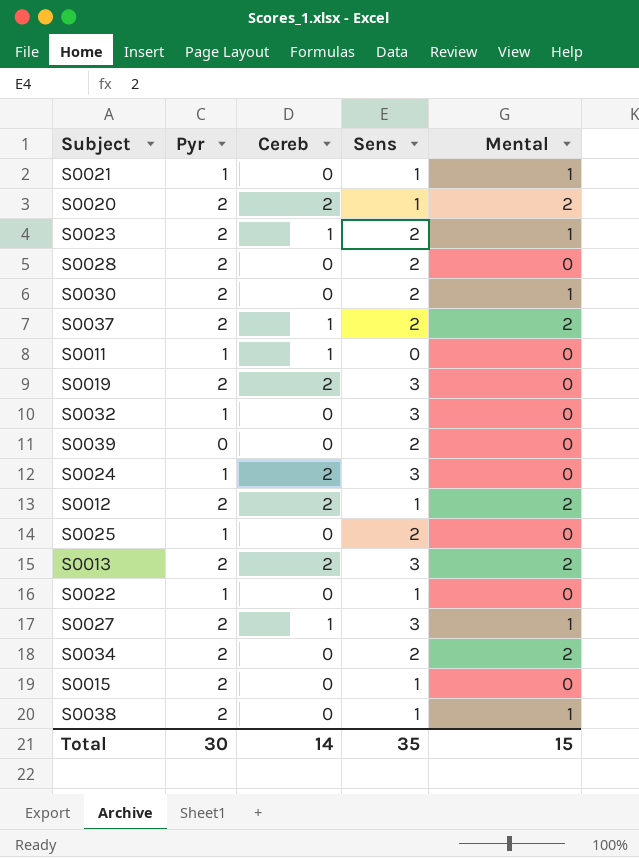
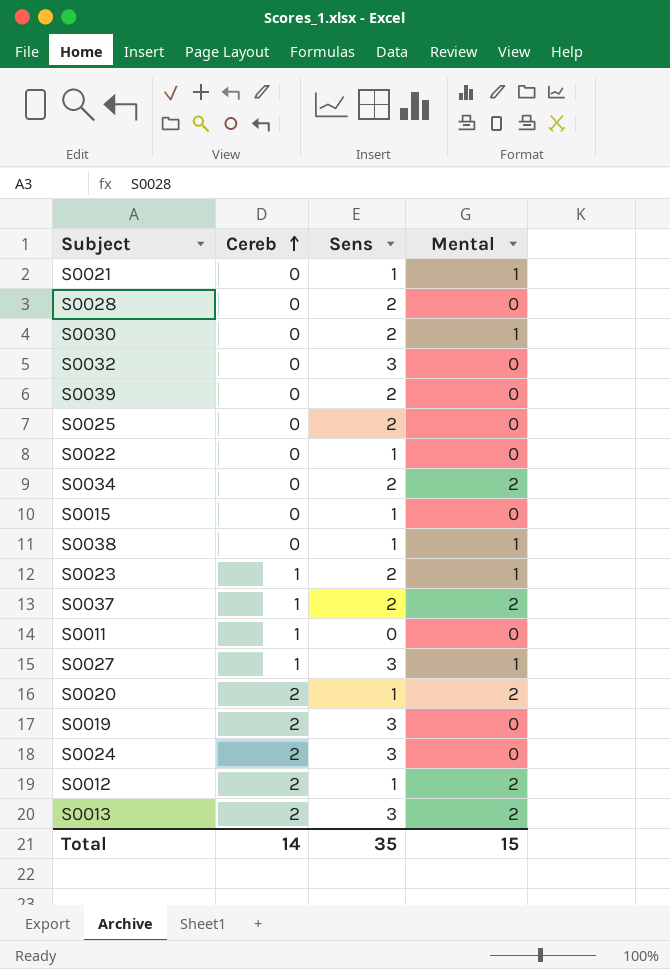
row order: none -> Cereb ascending
column Pyr | position: 2 -> none

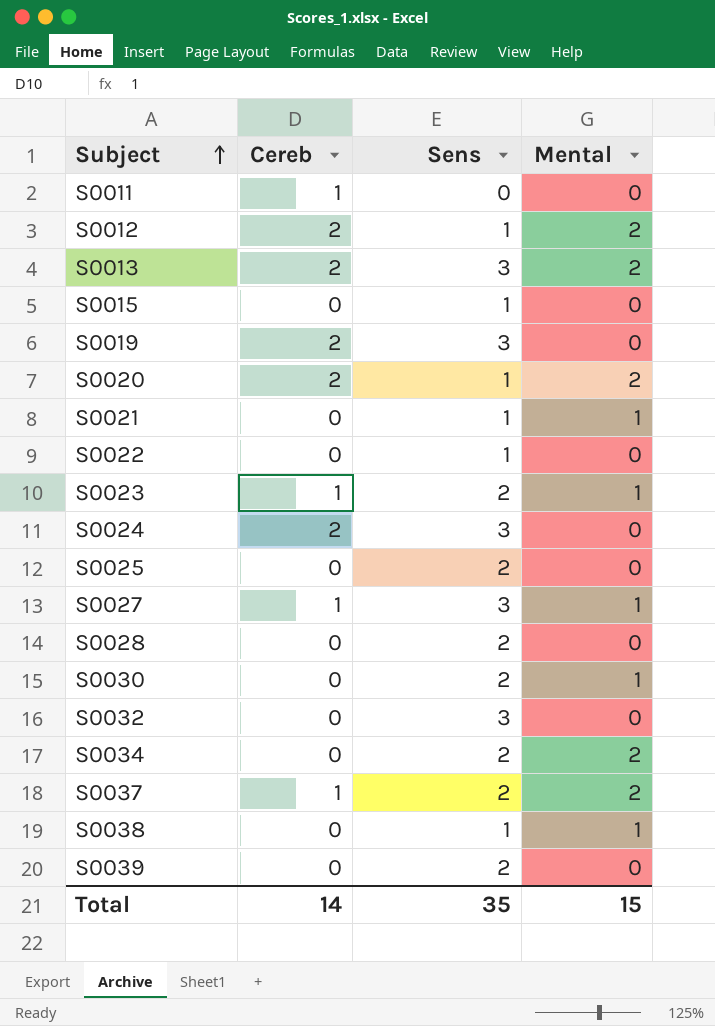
row order: Cereb ascending -> Subject ascending

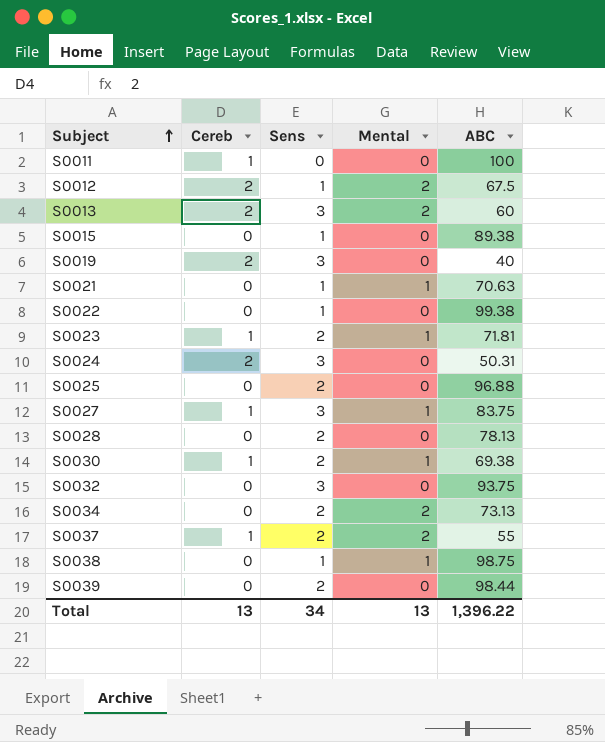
column ABC | position: none -> 5
row S0020: 2 | 1 | 2 -> none
S0030 | Cereb: 0 -> 1
Total | Cereb: 14 -> 13
Total | Sens: 35 -> 34
Total | Mental: 15 -> 13

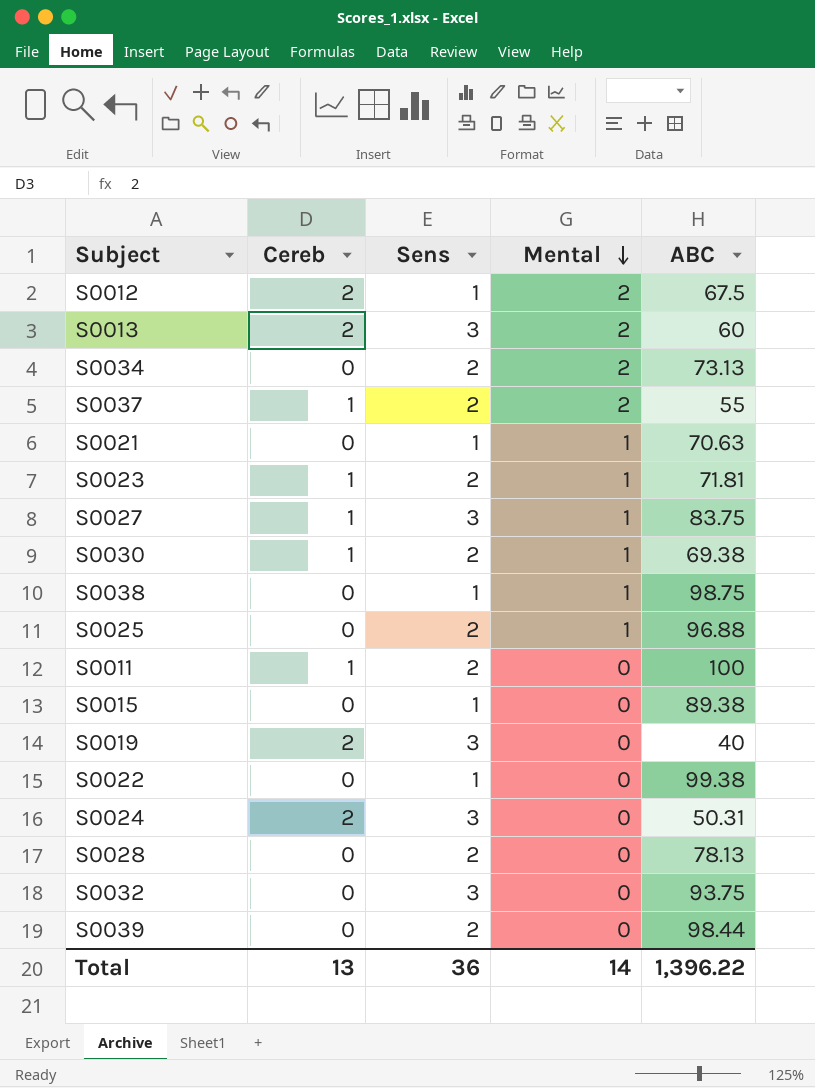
row order: Subject ascending -> Mental descending
S0025 | Mental: 0 -> 1
S0011 | Sens: 0 -> 2
Total | Sens: 34 -> 36
Total | Mental: 13 -> 14

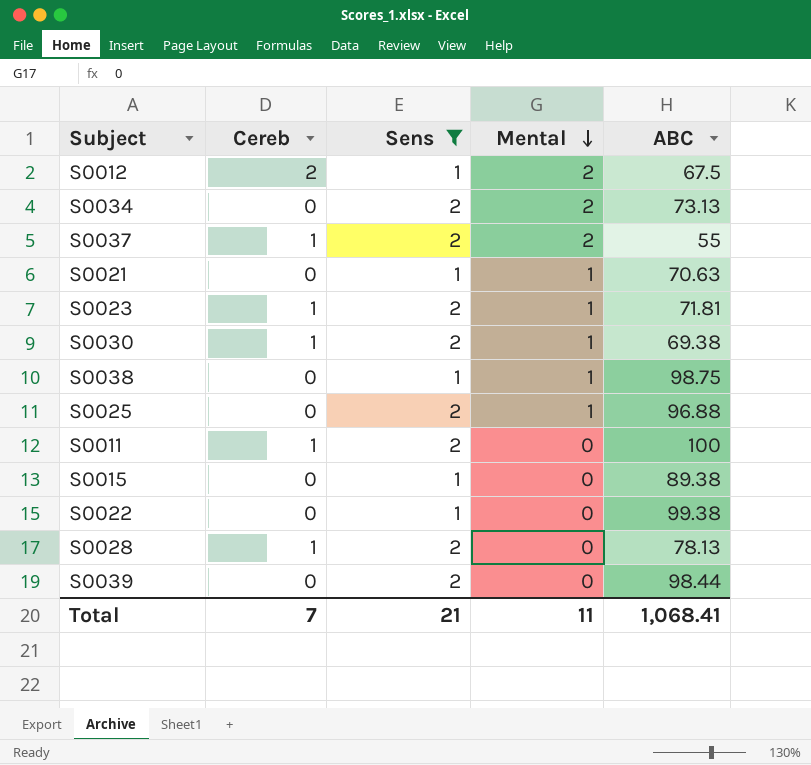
filter: none -> Sens != 3
S0028 | Cereb: 0 -> 1
Total | Cereb: 13 -> 7
Total | Sens: 36 -> 21
Total | Mental: 14 -> 11
Total | ABC: 1,396.22 -> 1,068.41

